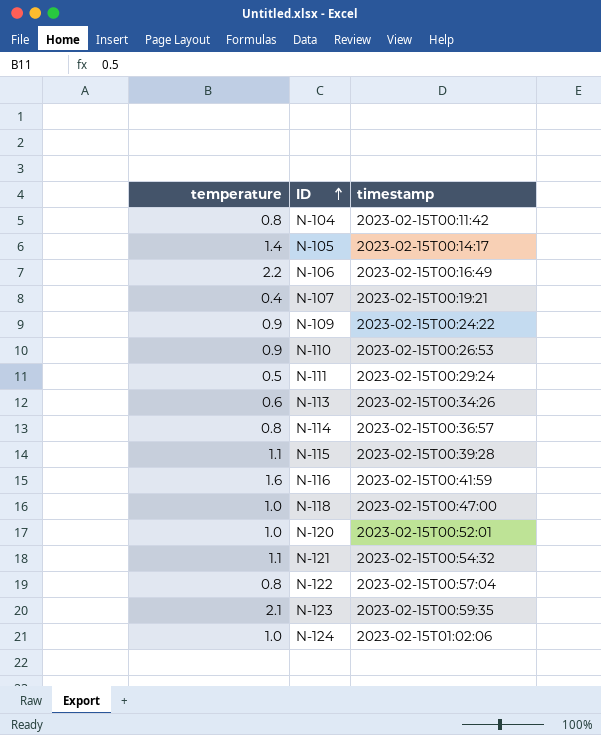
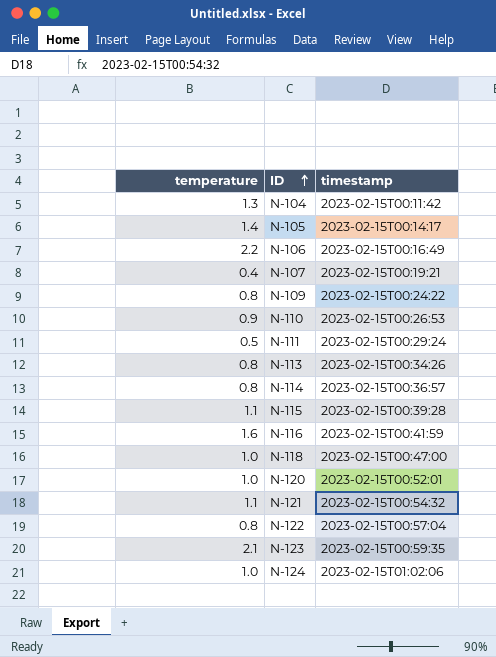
N-104 | temperature: 0.8 -> 1.3
N-109 | temperature: 0.9 -> 0.8
N-113 | temperature: 0.6 -> 0.8

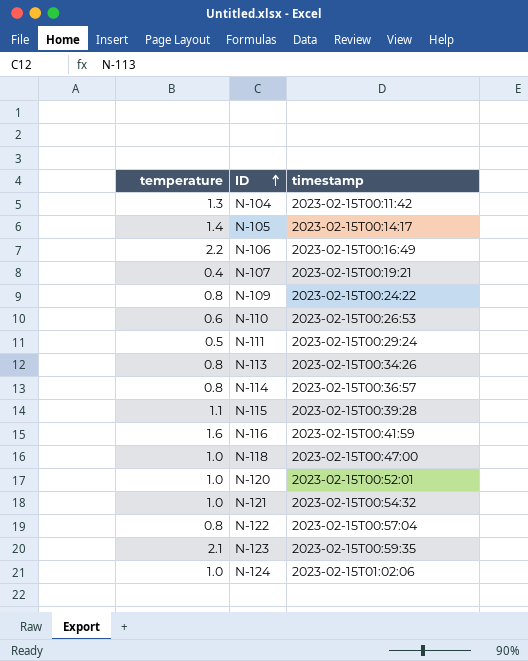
N-110 | temperature: 0.9 -> 0.6
N-121 | temperature: 1.1 -> 1.0

